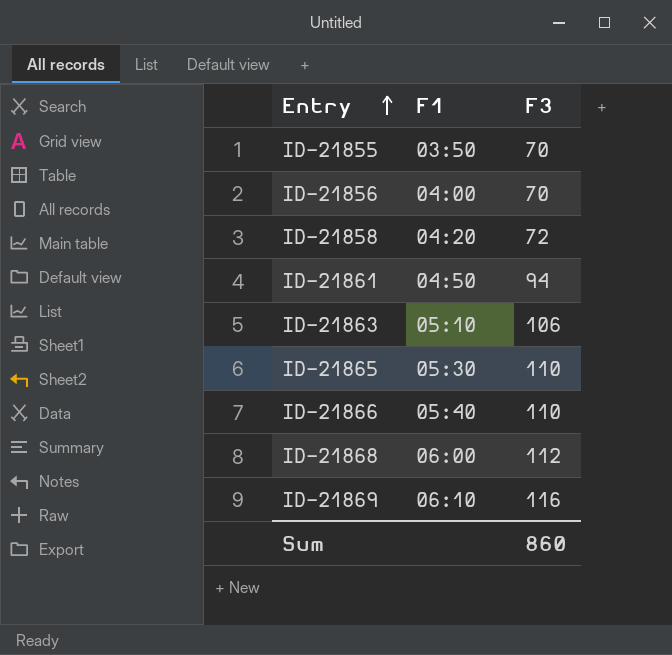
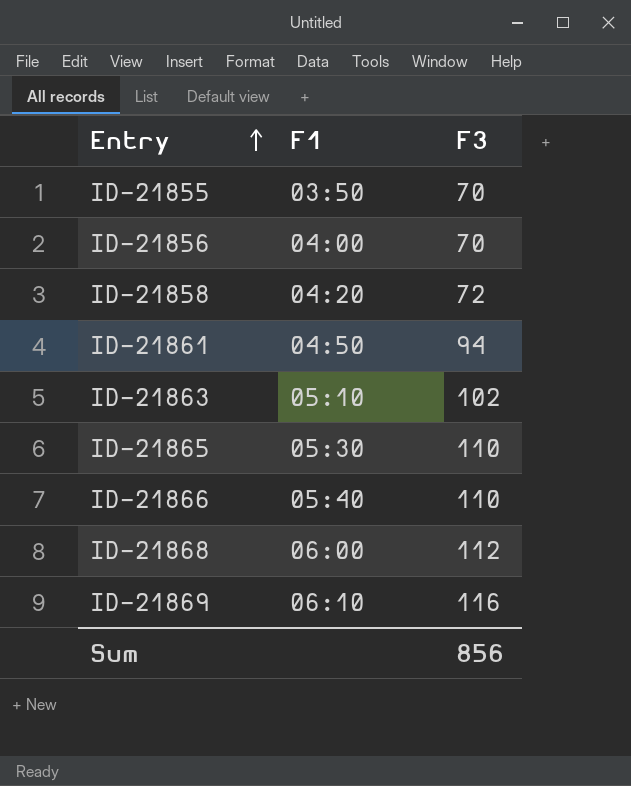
ID-21863 | F3: 106 -> 102
Sum | F3: 860 -> 856

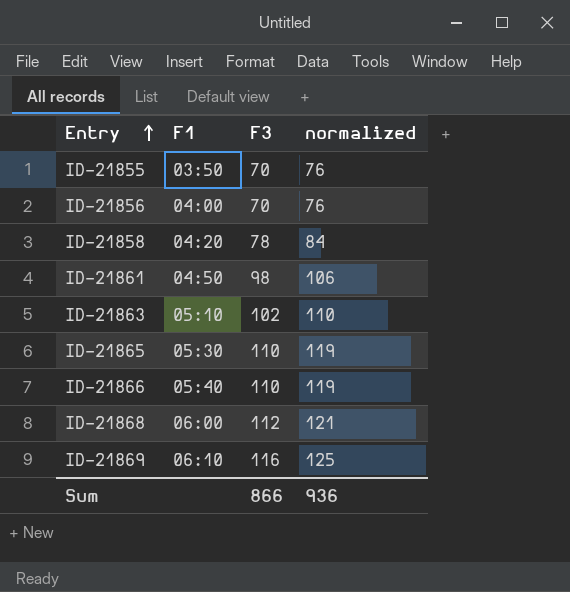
column normalized | formula: none -> [F3] * 1.08
ID-21858 | F3: 72 -> 78
ID-21861 | F3: 94 -> 98
Sum | F3: 856 -> 866

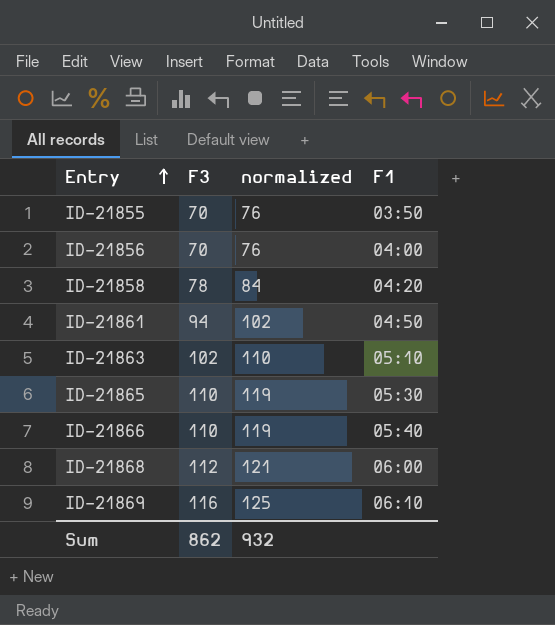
column F1 | position: 2 -> 4
ID-21861 | F3: 98 -> 94
ID-21861 | normalized: 106 -> 102
Sum | F3: 866 -> 862
Sum | normalized: 936 -> 932

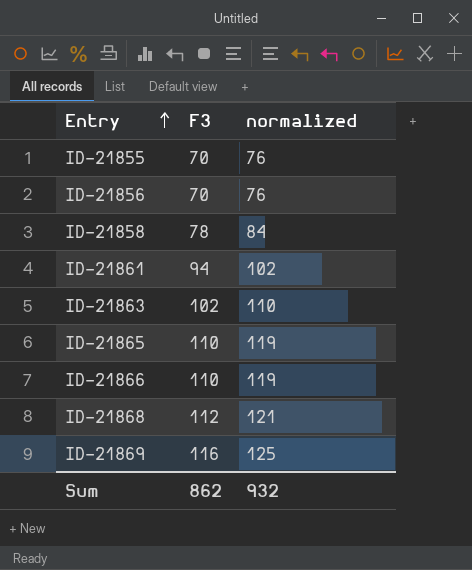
column F1 | position: 4 -> none

